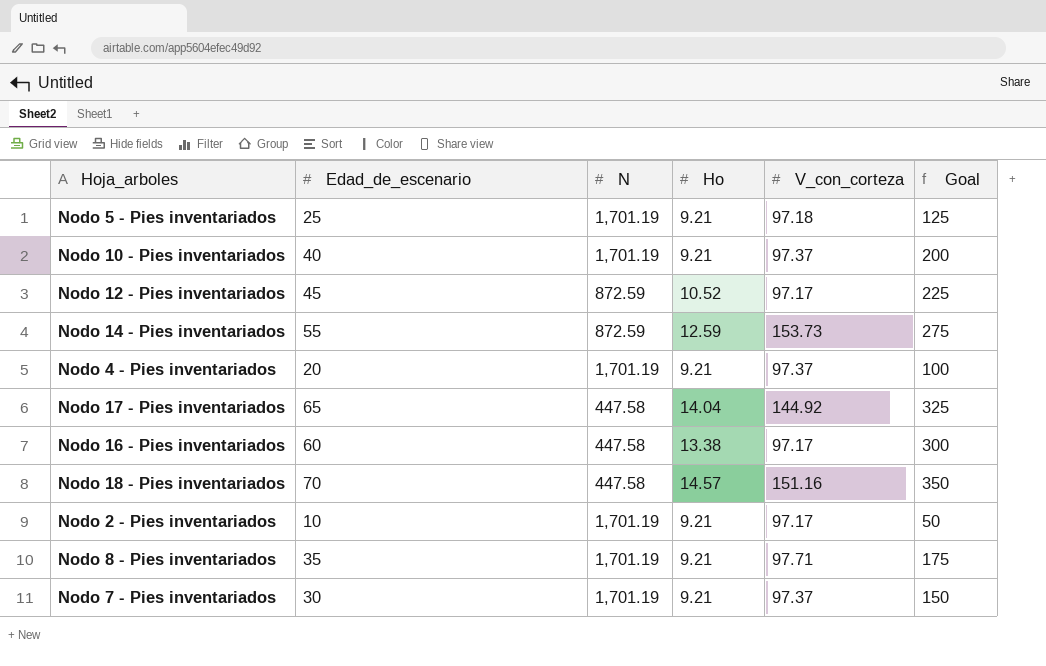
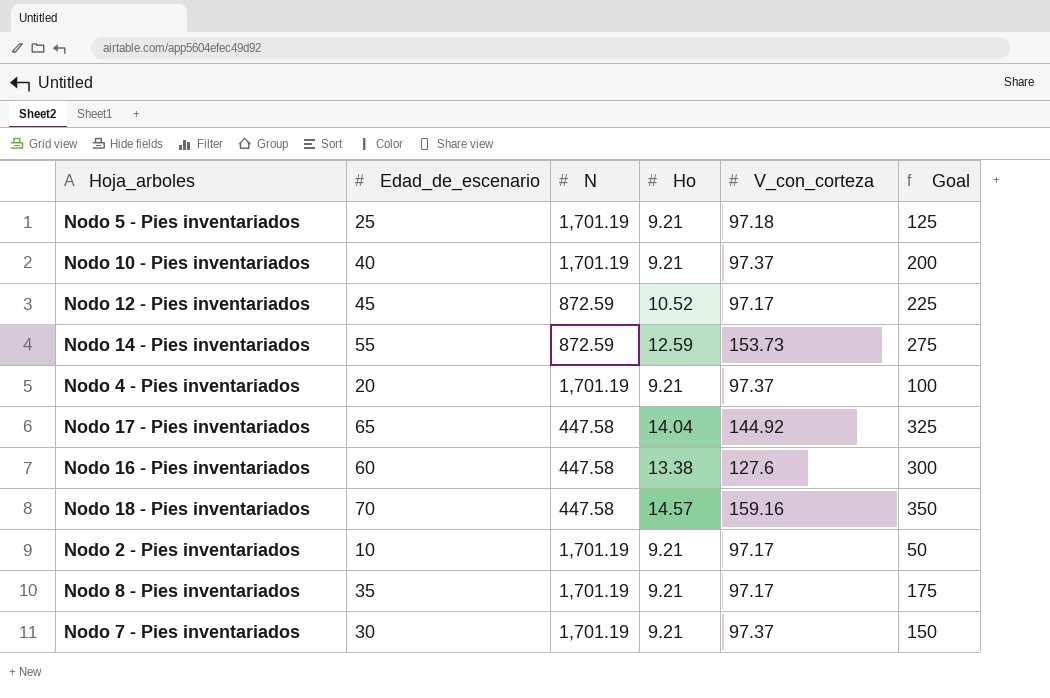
Nodo 16 - Pies inventariados | V_con_corteza: 97.17 -> 127.6
Nodo 18 - Pies inventariados | V_con_corteza: 151.16 -> 159.16
Nodo 8 - Pies inventariados | V_con_corteza: 97.71 -> 97.17

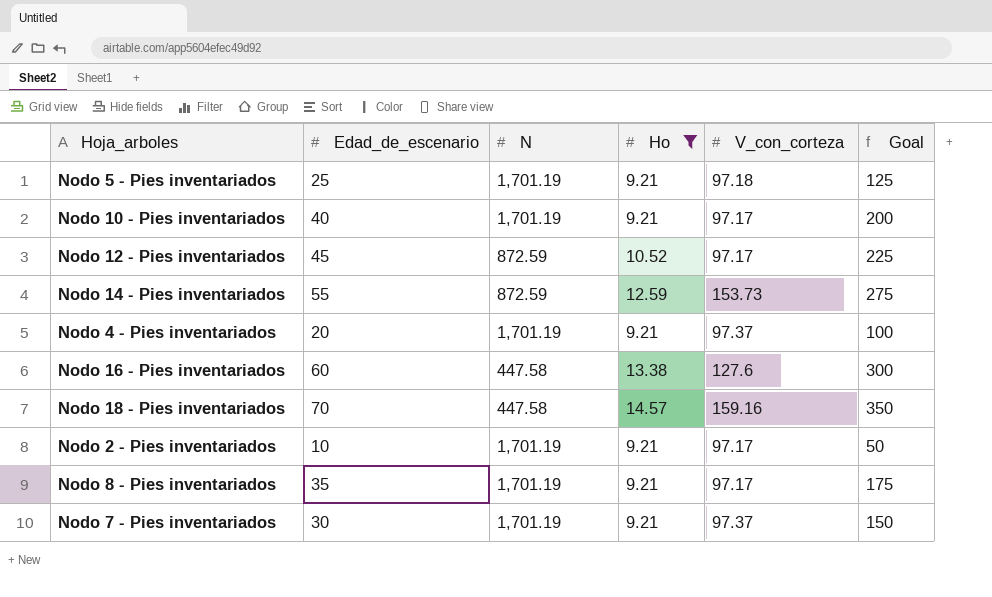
filter: none -> Ho != 14.04
Nodo 10 - Pies inventariados | V_con_corteza: 97.37 -> 97.17

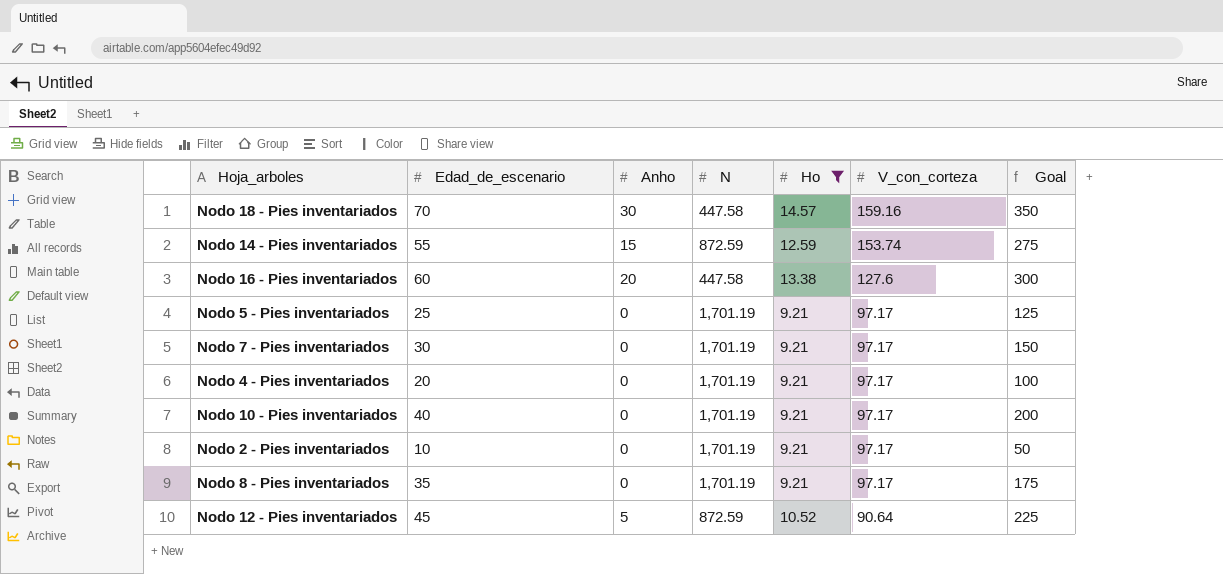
row order: none -> V_con_corteza descending
column Anho | position: none -> 3
Nodo 14 - Pies inventariados | V_con_corteza: 153.73 -> 153.74
Nodo 5 - Pies inventariados | V_con_corteza: 97.18 -> 97.17
Nodo 7 - Pies inventariados | V_con_corteza: 97.37 -> 97.17
Nodo 4 - Pies inventariados | V_con_corteza: 97.37 -> 97.17
Nodo 12 - Pies inventariados | V_con_corteza: 97.17 -> 90.64

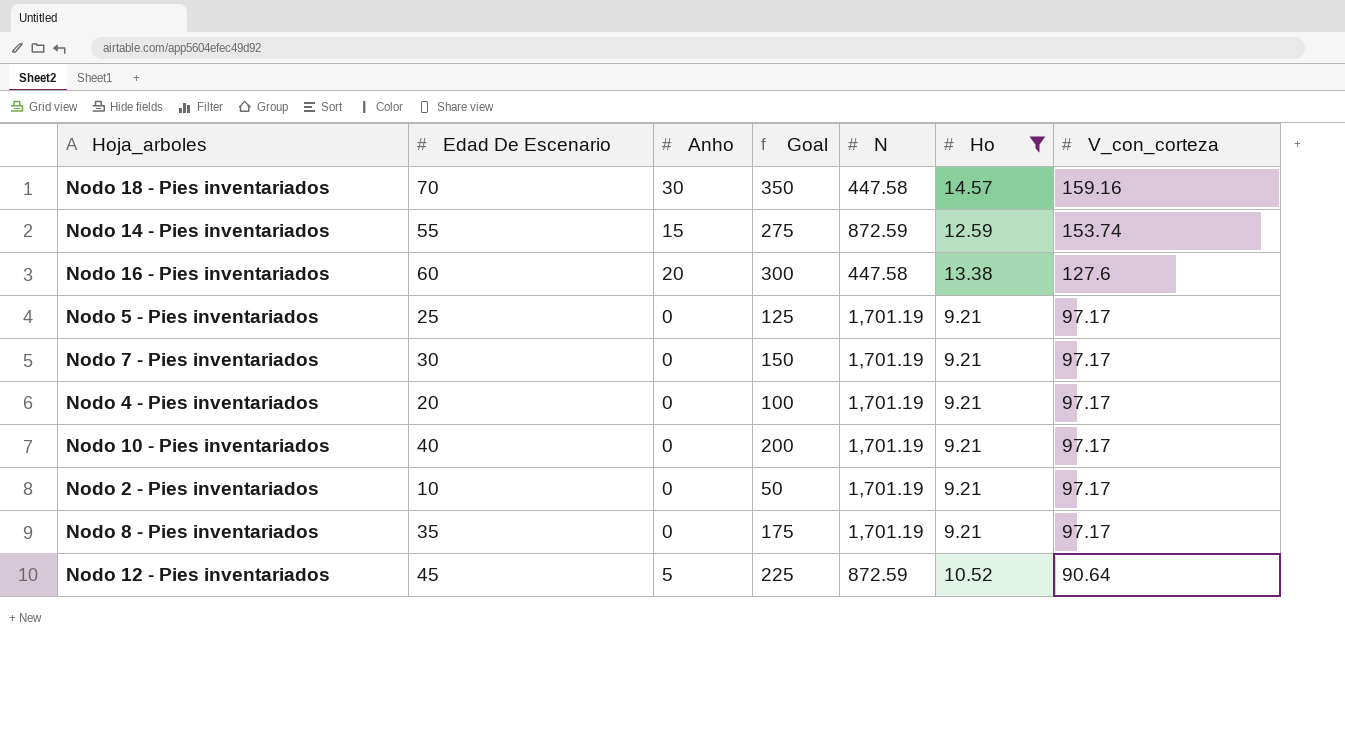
column name: Edad_de_escenario -> Edad De Escenario
column Goal | position: 7 -> 4

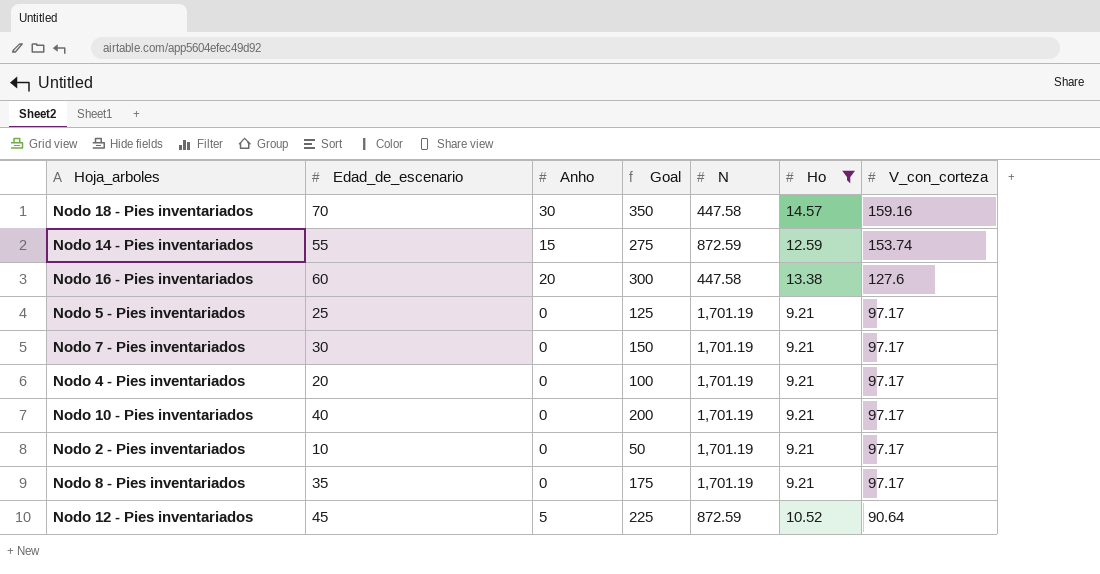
column name: Edad De Escenario -> Edad_de_escenario

